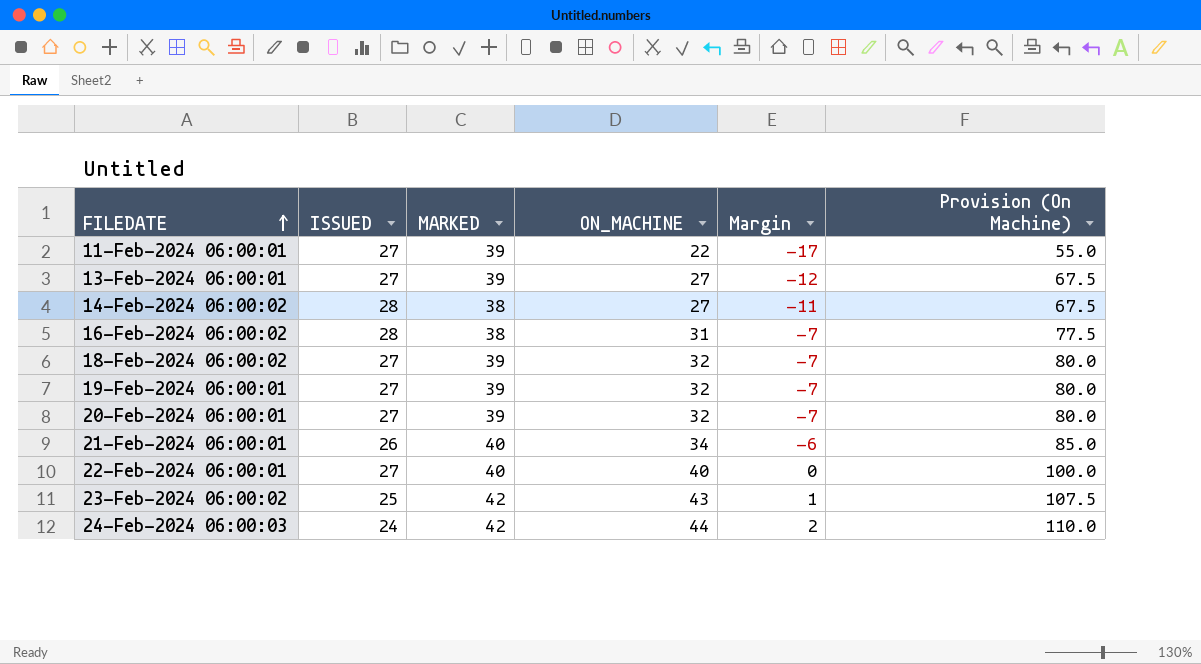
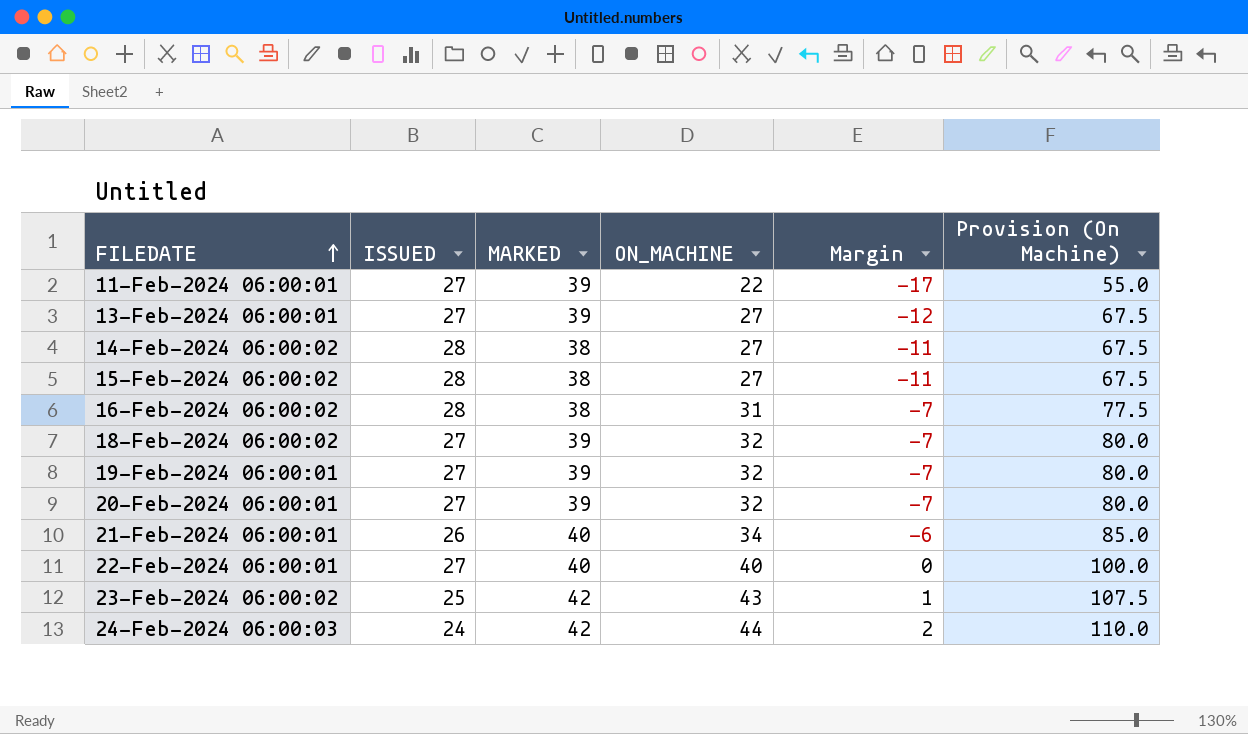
row 15-Feb-2024 06:00:02: none -> 28 | 38 | 27 | -11 | 67.5

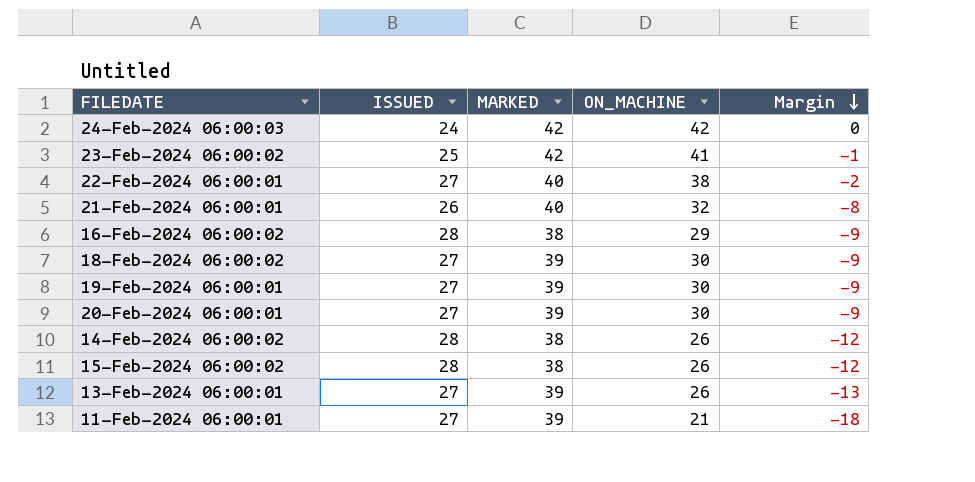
row order: FILEDATE ascending -> Margin descending
column Provision (On Machine) | formula: [ON_MACHINE] * 2.5 -> none
24-Feb-2024 06:00:03 | ON_MACHINE: 44 -> 42
24-Feb-2024 06:00:03 | Margin: 2 -> 0
23-Feb-2024 06:00:02 | ON_MACHINE: 43 -> 41
23-Feb-2024 06:00:02 | Margin: 1 -> -1
22-Feb-2024 06:00:01 | ON_MACHINE: 40 -> 38
22-Feb-2024 06:00:01 | Margin: 0 -> -2
21-Feb-2024 06:00:01 | ON_MACHINE: 34 -> 32
21-Feb-2024 06:00:01 | Margin: -6 -> -8
16-Feb-2024 06:00:02 | ON_MACHINE: 31 -> 29
16-Feb-2024 06:00:02 | Margin: -7 -> -9
18-Feb-2024 06:00:02 | ON_MACHINE: 32 -> 30
18-Feb-2024 06:00:02 | Margin: -7 -> -9
19-Feb-2024 06:00:01 | ON_MACHINE: 32 -> 30
19-Feb-2024 06:00:01 | Margin: -7 -> -9
20-Feb-2024 06:00:01 | ON_MACHINE: 32 -> 30
20-Feb-2024 06:00:01 | Margin: -7 -> -9
14-Feb-2024 06:00:02 | ON_MACHINE: 27 -> 26
14-Feb-2024 06:00:02 | Margin: -11 -> -12
15-Feb-2024 06:00:02 | ON_MACHINE: 27 -> 26
15-Feb-2024 06:00:02 | Margin: -11 -> -12
13-Feb-2024 06:00:01 | ON_MACHINE: 27 -> 26
13-Feb-2024 06:00:01 | Margin: -12 -> -13
11-Feb-2024 06:00:01 | ON_MACHINE: 22 -> 21
11-Feb-2024 06:00:01 | Margin: -17 -> -18

